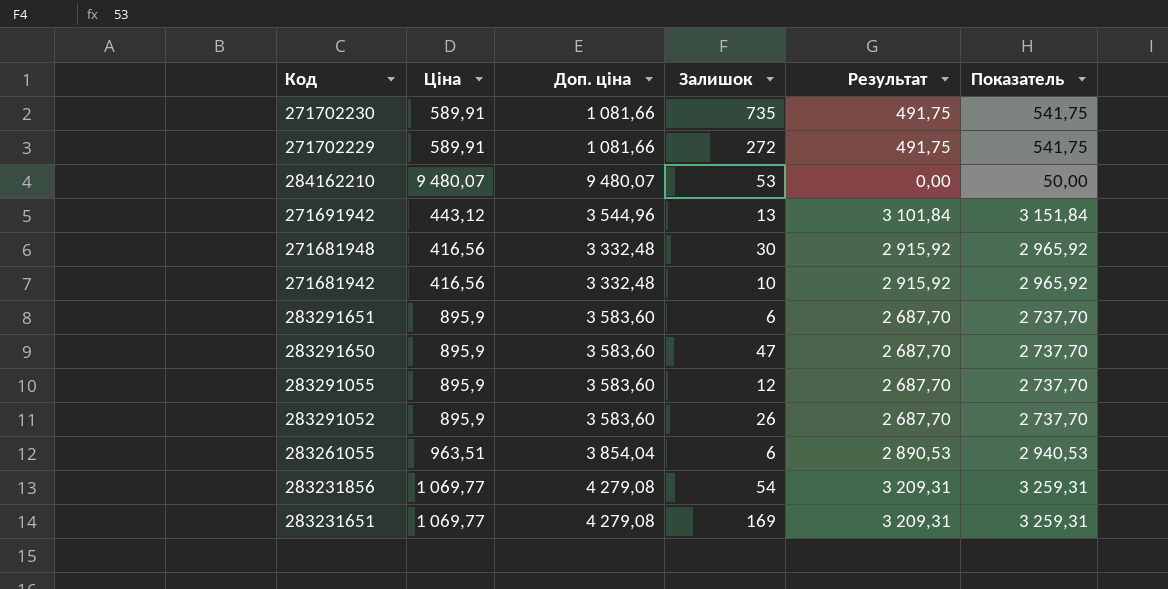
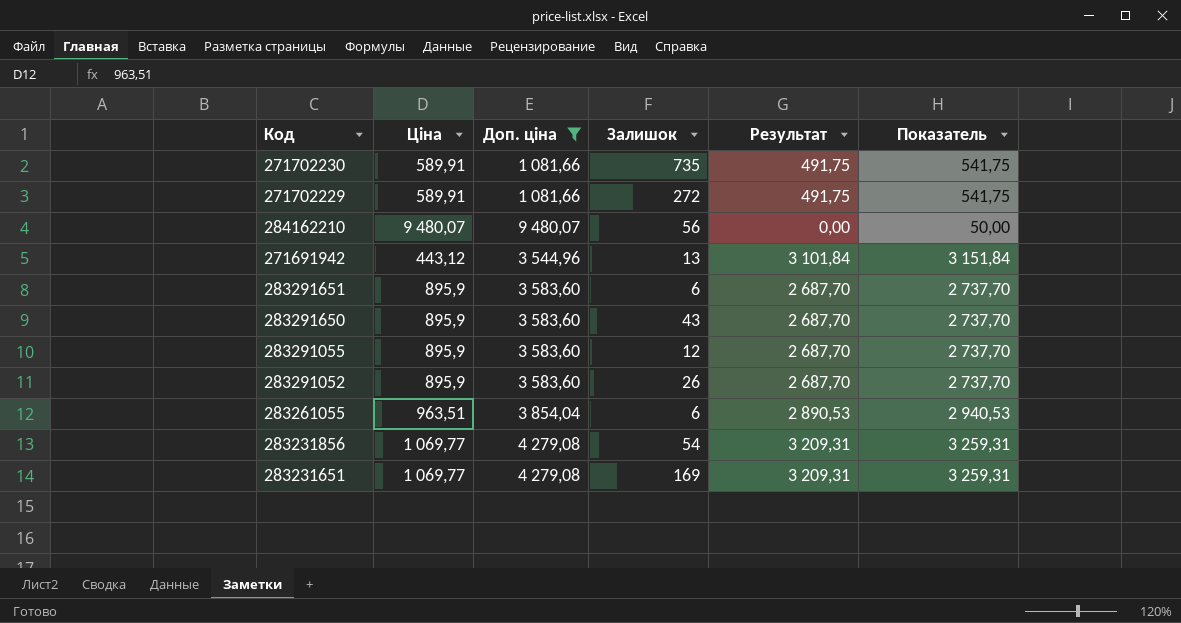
filter: none -> Доп. ціна != 3 332,48
284162210 | Залишок: 53 -> 56
283291650 | Залишок: 47 -> 43

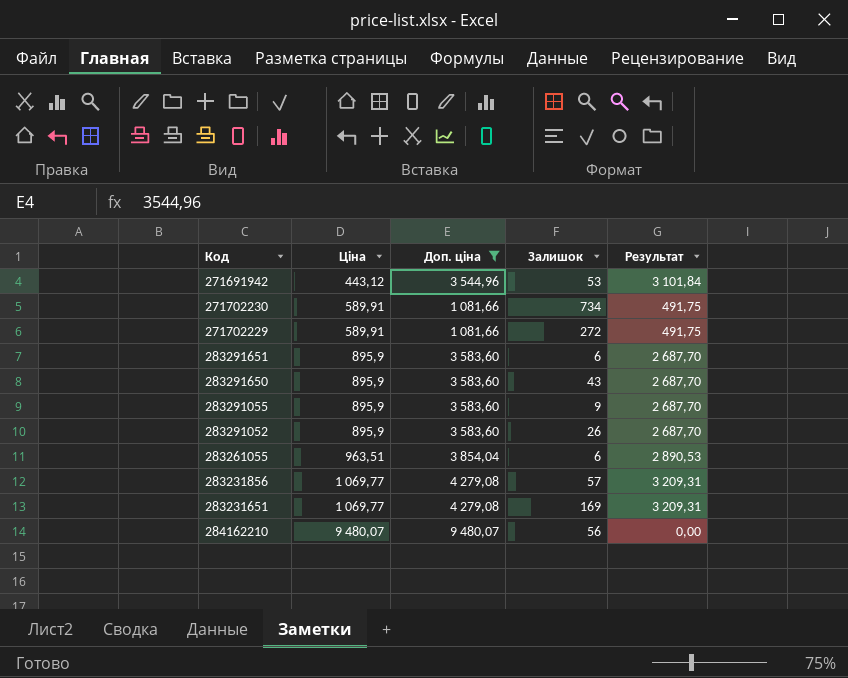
row order: none -> Ціна ascending
column Показатель | formula: [Результат] + 50 -> none
271691942 | Залишок: 13 -> 53
271702230 | Залишок: 735 -> 734
283291055 | Залишок: 12 -> 9
283231856 | Залишок: 54 -> 57

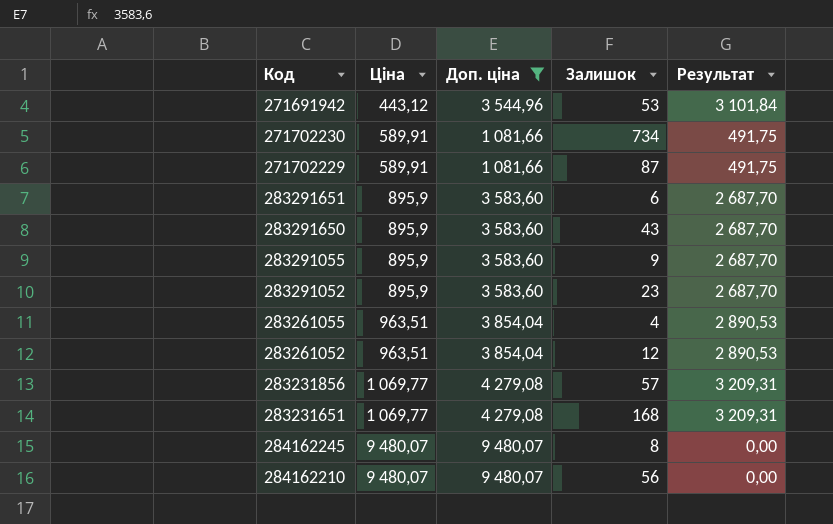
271702229 | Залишок: 272 -> 87
283291052 | Залишок: 26 -> 23
283261055 | Залишок: 6 -> 4
row 283261052: none -> 963,51 | 3 854,04 | 12 | 2 890,53
283231651 | Залишок: 169 -> 168
row 284162245: none -> 9 480,07 | 9 480,07 | 8 | 0,00

